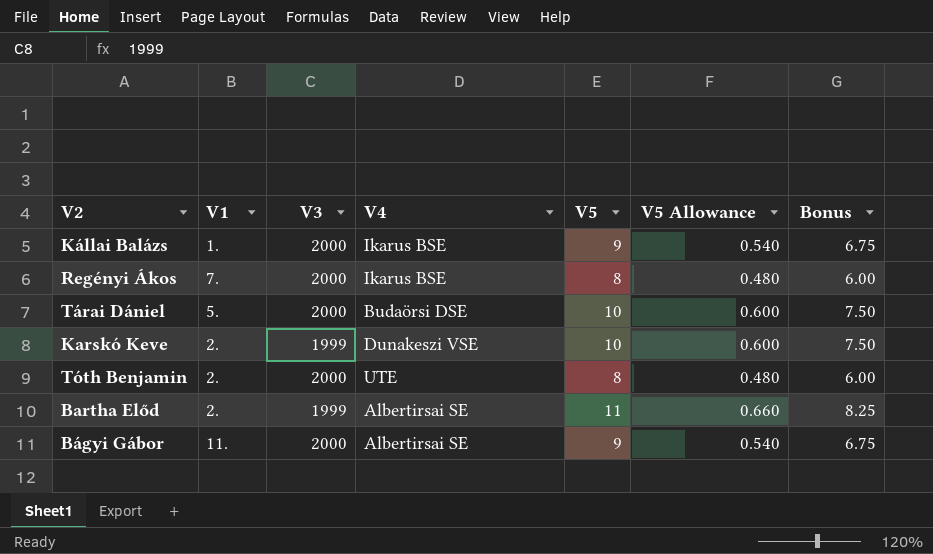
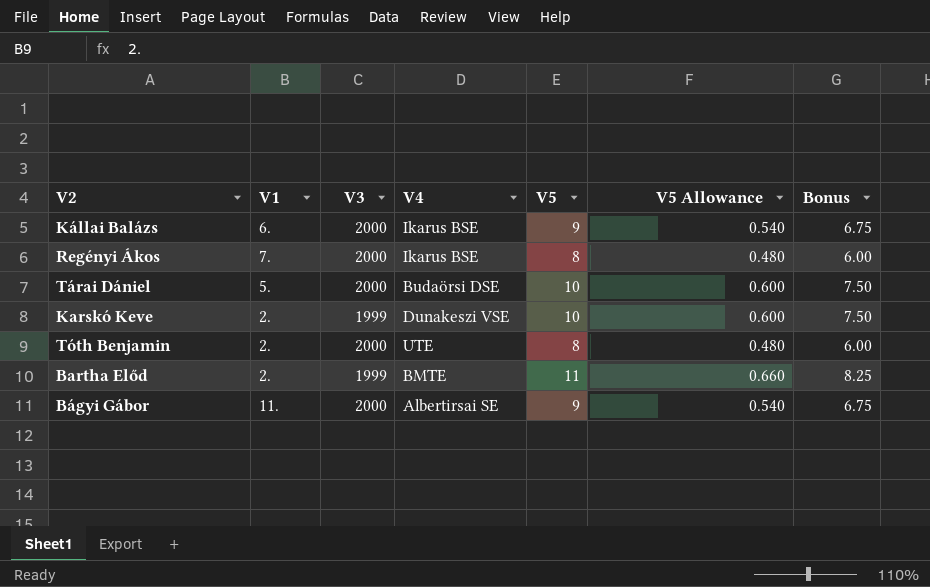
Kállai Balázs | V1: 1. -> 6.
Bartha Előd | V4: Albertirsai SE -> BMTE

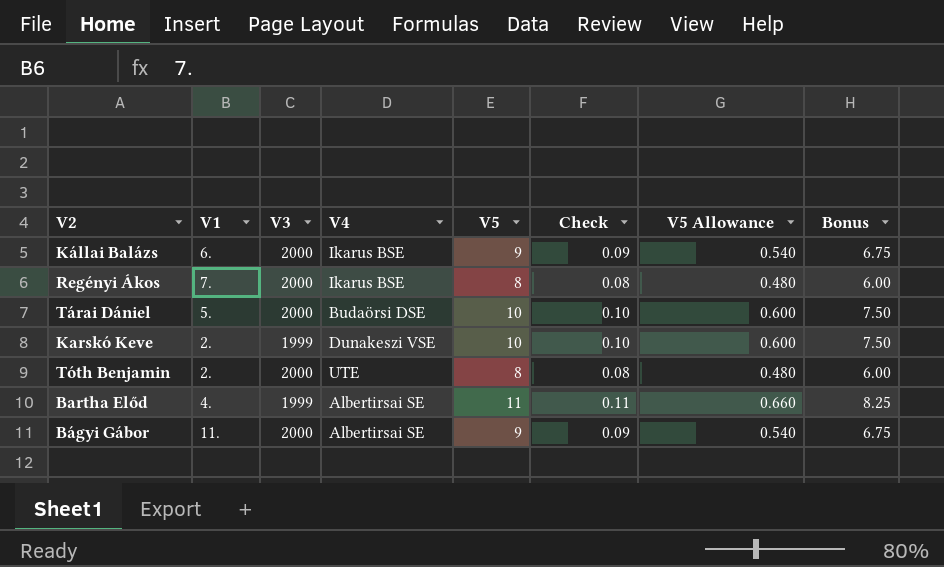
column Check | formula: none -> [V5] * 0.01
Bartha Előd | V1: 2. -> 4.
Bartha Előd | V4: BMTE -> Albertirsai SE

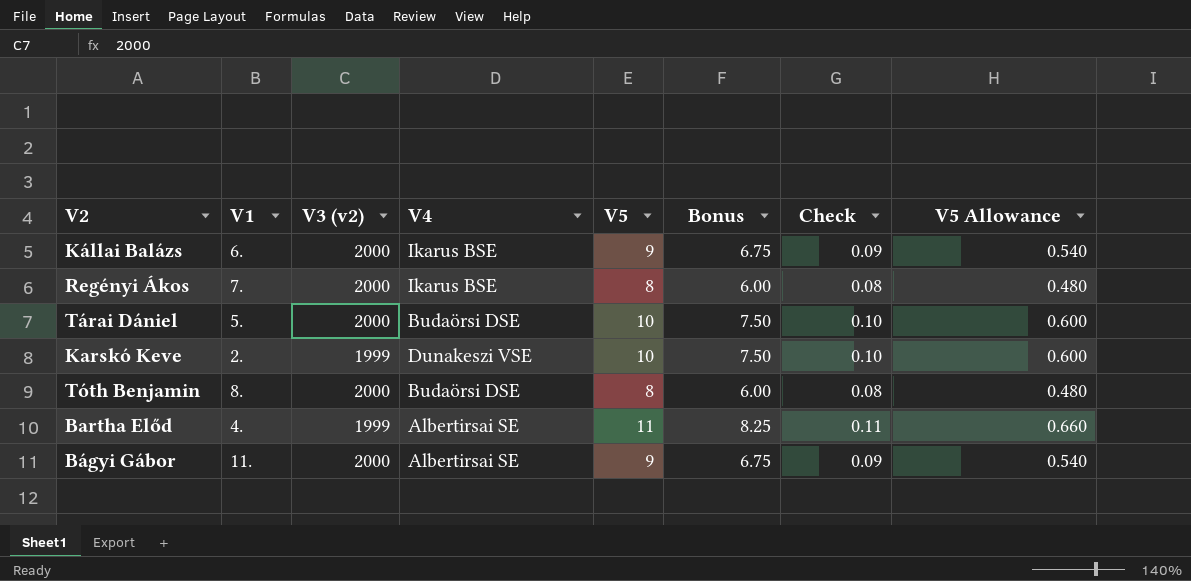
column name: V3 -> V3 (v2)
column Bonus | position: 8 -> 6
Tóth Benjamin | V1: 2. -> 8.
Tóth Benjamin | V4: UTE -> Budaörsi DSE

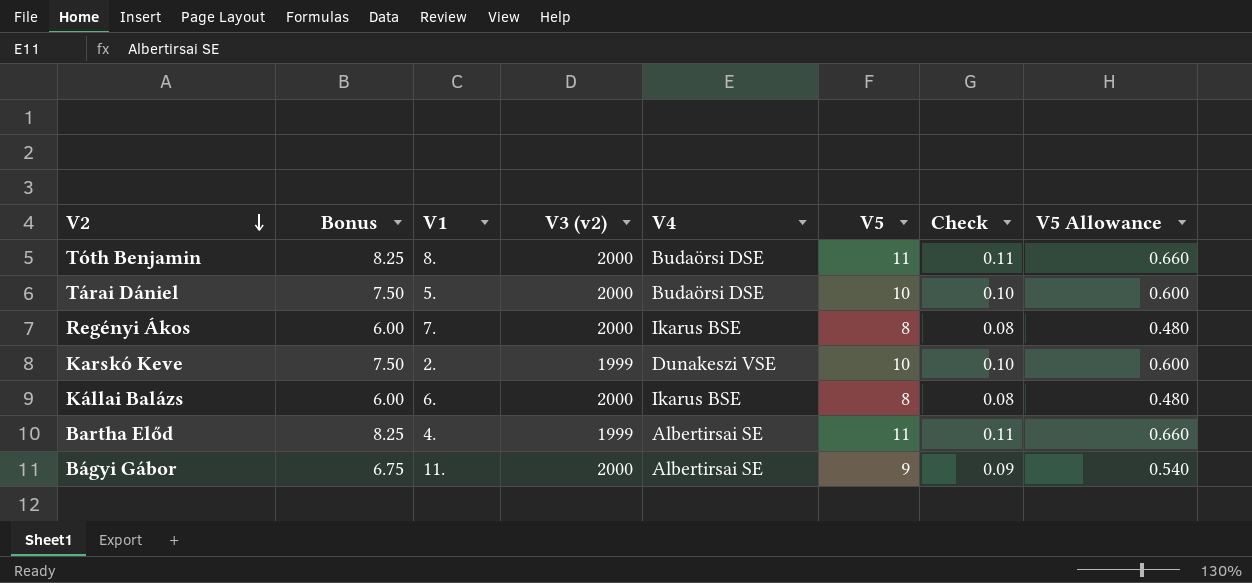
row order: none -> V2 descending
column Bonus | position: 6 -> 2
Tóth Benjamin | Bonus: 6.00 -> 8.25
Tóth Benjamin | V5: 8 -> 11
Tóth Benjamin | Check: 0.08 -> 0.11
Tóth Benjamin | V5 Allowance: 0.480 -> 0.660
Kállai Balázs | Bonus: 6.75 -> 6.00
Kállai Balázs | V5: 9 -> 8
Kállai Balázs | Check: 0.09 -> 0.08
Kállai Balázs | V5 Allowance: 0.540 -> 0.480

